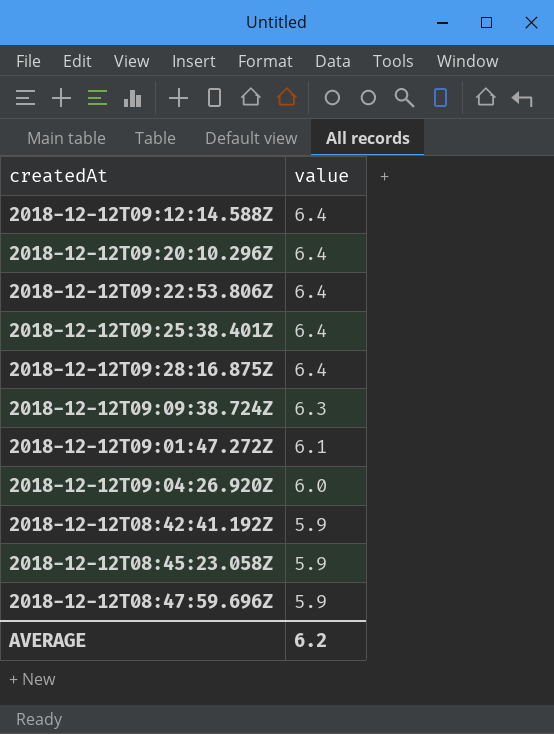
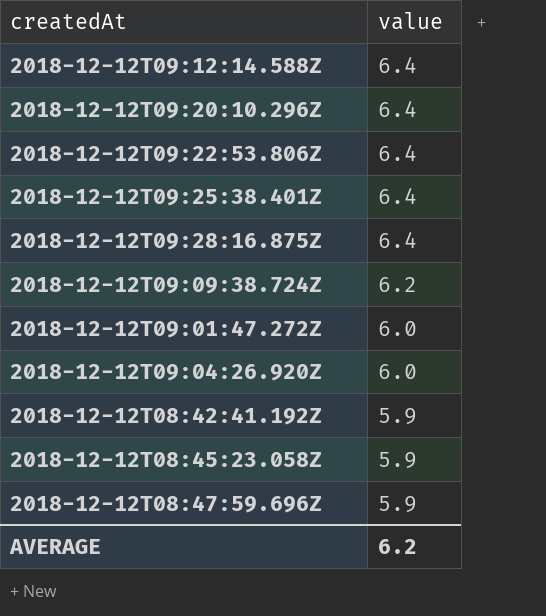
2018-12-12T09:09:38.724Z | value: 6.3 -> 6.2
2018-12-12T09:01:47.272Z | value: 6.1 -> 6.0

